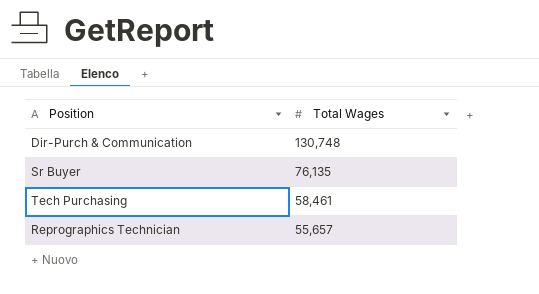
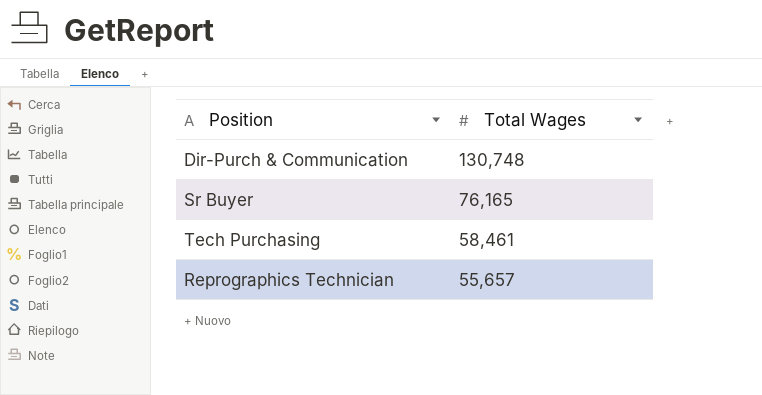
Sr Buyer | Total Wages: 76,135 -> 76,165

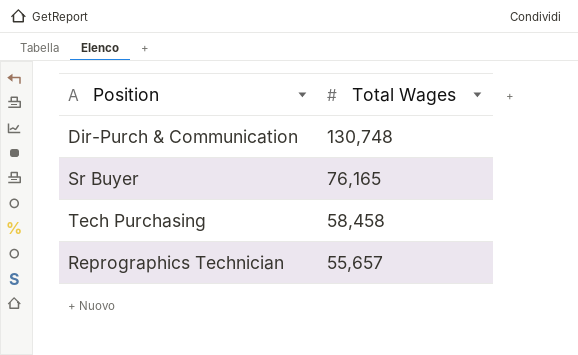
Tech Purchasing | Total Wages: 58,461 -> 58,458

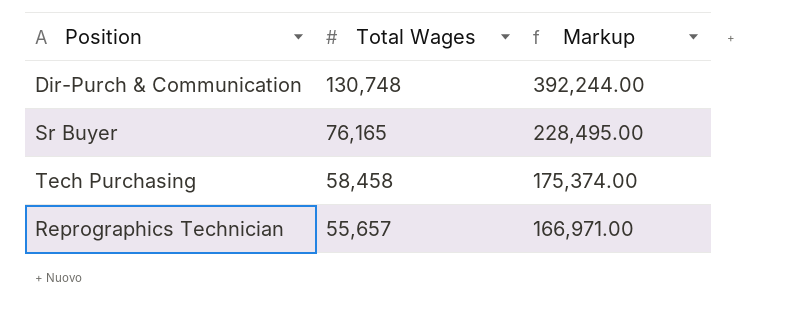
column Markup | formula: none -> [Total Wages] * 3

